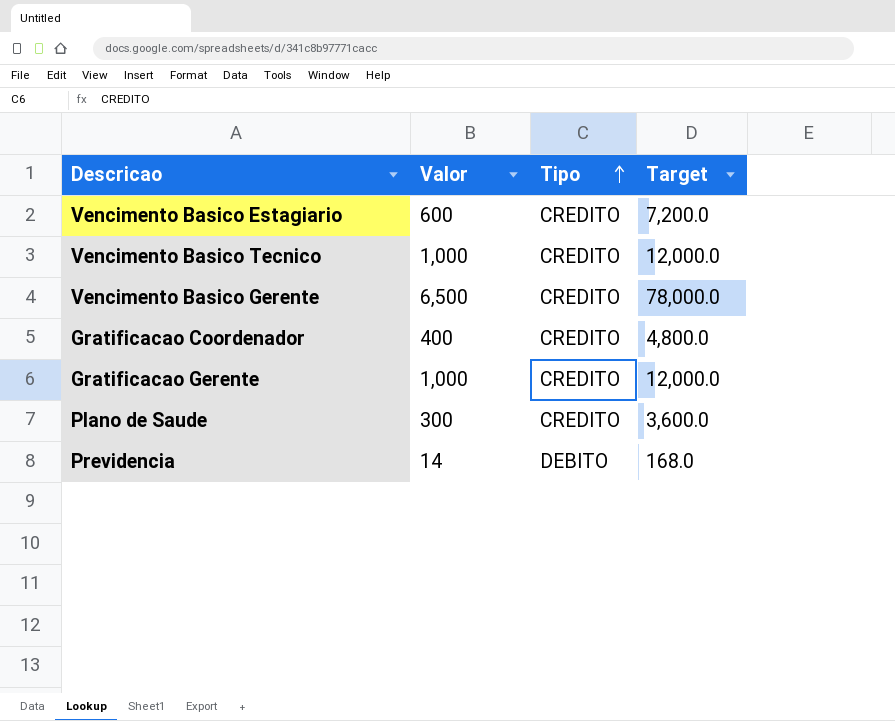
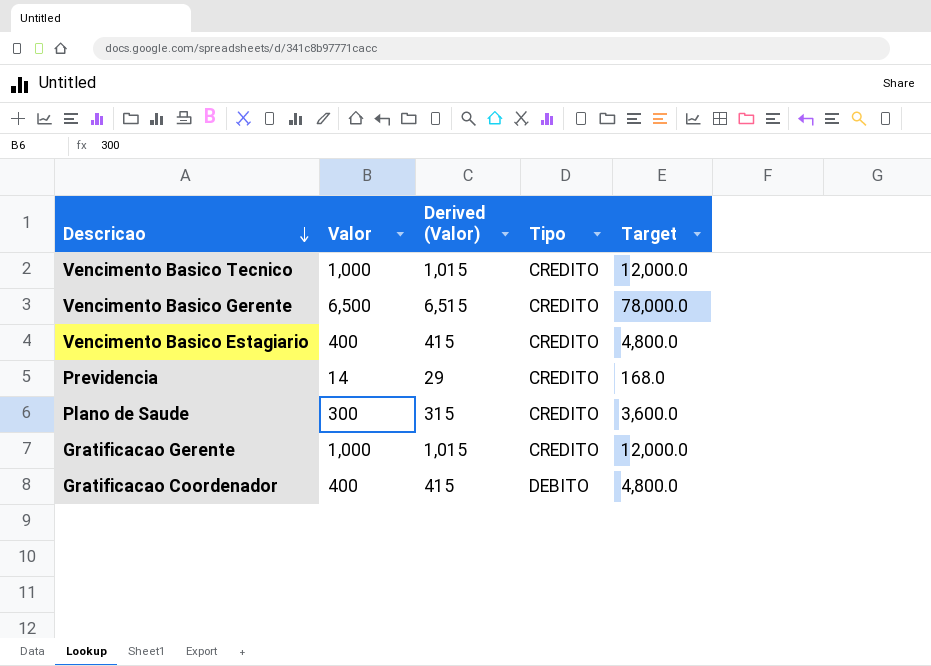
row order: Tipo ascending -> Descricao descending
column Derived (Valor) | formula: none -> [Valor] + 15
Vencimento Basico Estagiario | Valor: 600 -> 400
Vencimento Basico Estagiario | Target: 7,200.0 -> 4,800.0
Previdencia | Tipo: DEBITO -> CREDITO
Gratificacao Coordenador | Tipo: CREDITO -> DEBITO

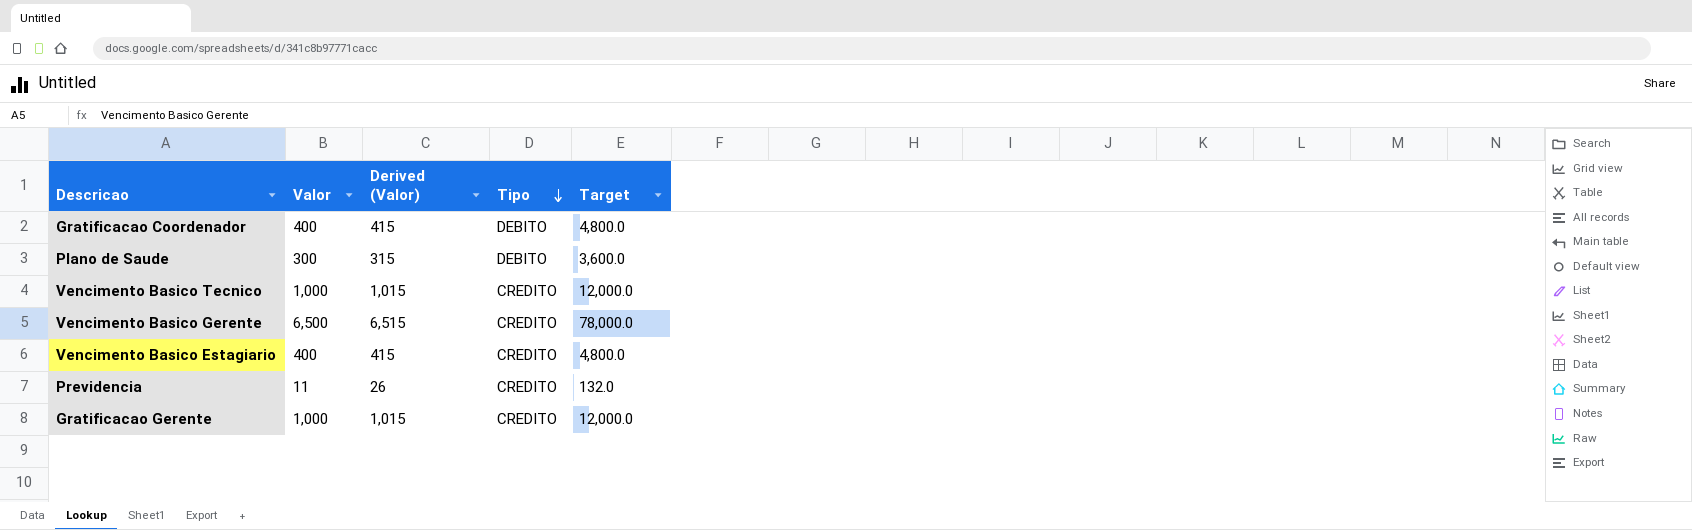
row order: Descricao descending -> Tipo descending
Plano de Saude | Tipo: CREDITO -> DEBITO
Previdencia | Valor: 14 -> 11
Previdencia | Derived (Valor): 29 -> 26
Previdencia | Target: 168.0 -> 132.0

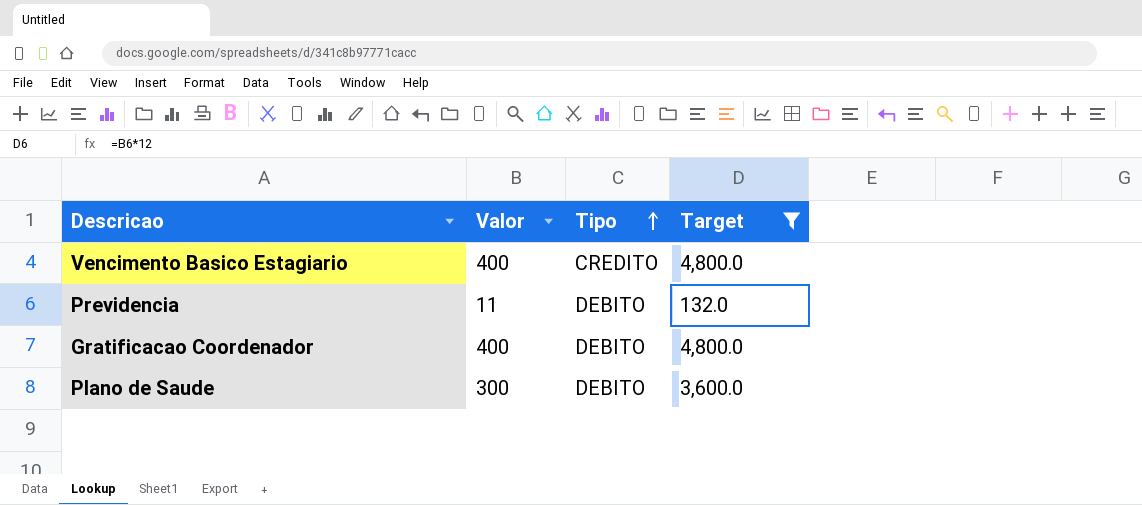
filter: none -> Target <= 4,800.0
row order: Tipo descending -> Tipo ascending
column Derived (Valor) | formula: [Valor] + 15 -> none
Previdencia | Tipo: CREDITO -> DEBITO

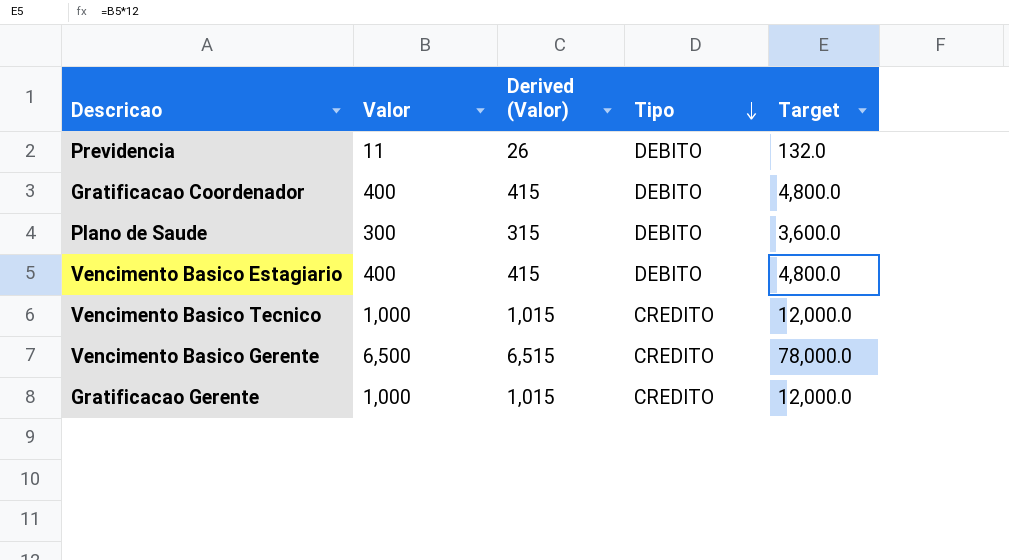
filter: Target <= 4,800.0 -> none
row order: Tipo ascending -> Tipo descending
column Derived (Valor) | formula: none -> [Valor] + 15
Vencimento Basico Estagiario | Tipo: CREDITO -> DEBITO

